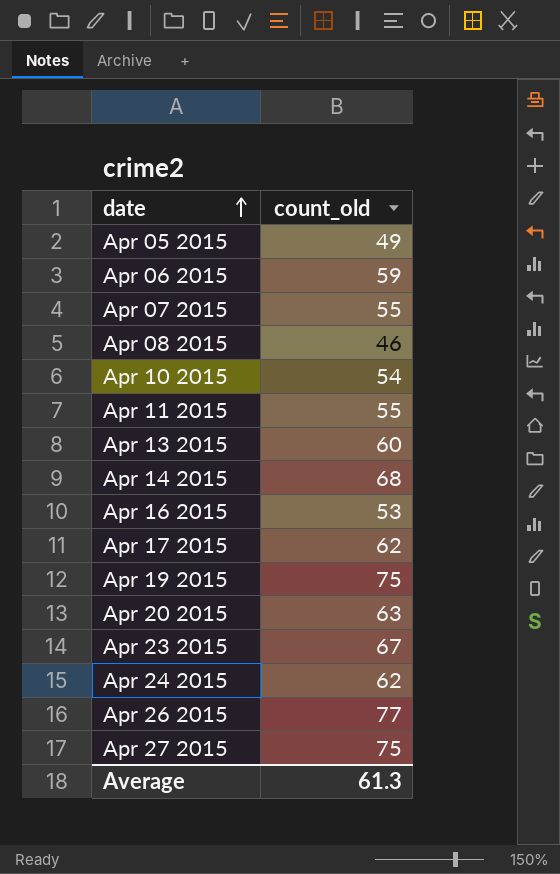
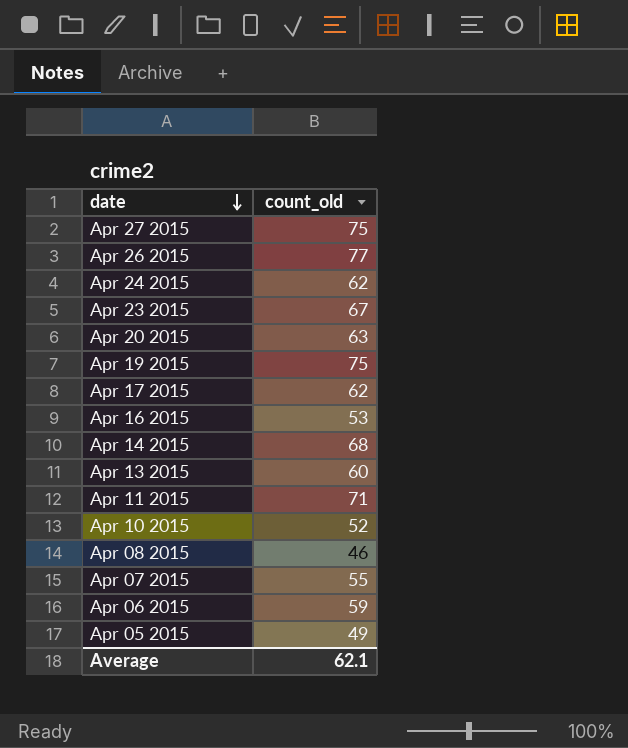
row order: date ascending -> date descending
Apr 11 2015 | count_old: 55 -> 71
Apr 10 2015 | count_old: 54 -> 52
Average | count_old: 61.3 -> 62.1

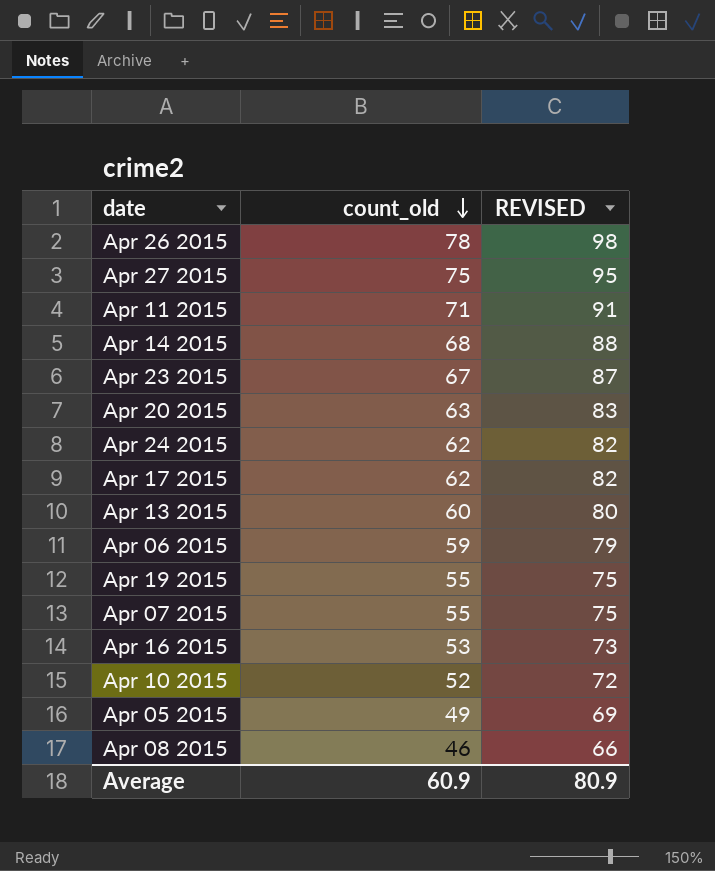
row order: date descending -> count_old descending
column REVISED | formula: none -> [count_old] + 20
Apr 26 2015 | count_old: 77 -> 78
Apr 19 2015 | count_old: 75 -> 55
Average | count_old: 62.1 -> 60.9

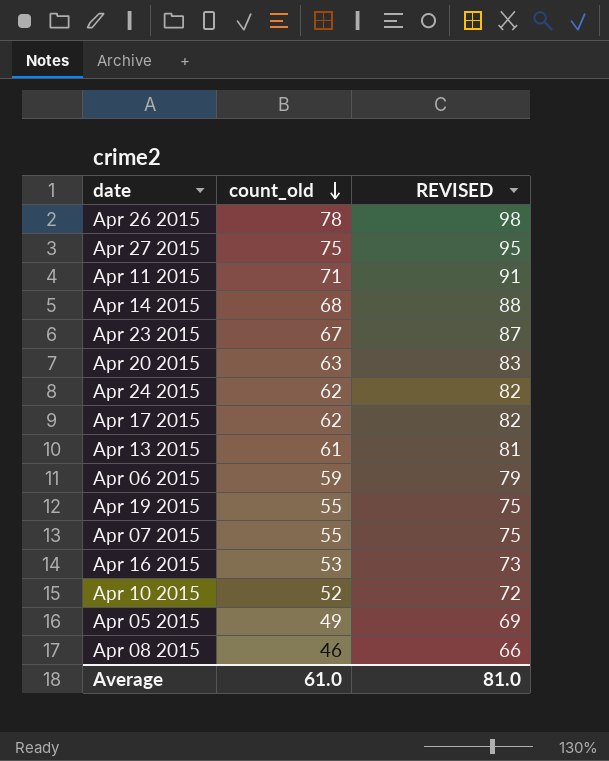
Apr 13 2015 | count_old: 60 -> 61
Apr 13 2015 | REVISED: 80 -> 81
Average | count_old: 60.9 -> 61.0
Average | REVISED: 80.9 -> 81.0

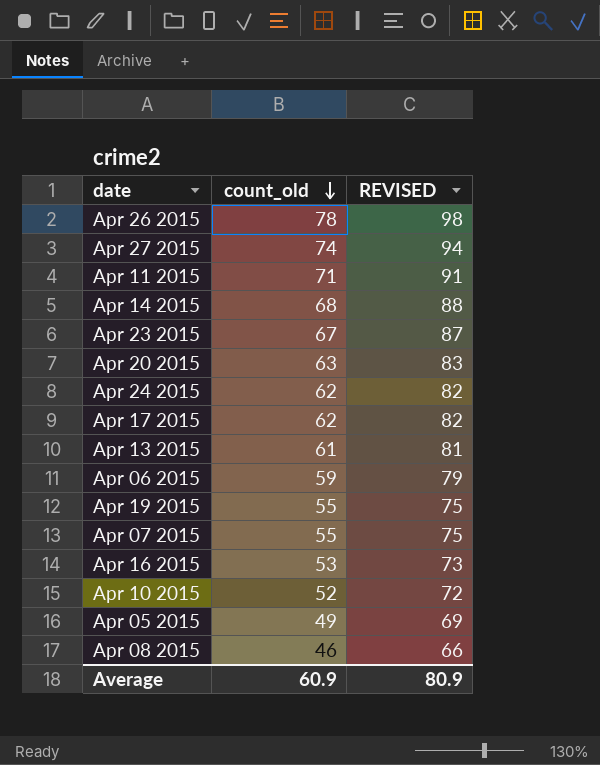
Apr 27 2015 | count_old: 75 -> 74
Apr 27 2015 | REVISED: 95 -> 94
Average | count_old: 61.0 -> 60.9
Average | REVISED: 81.0 -> 80.9

